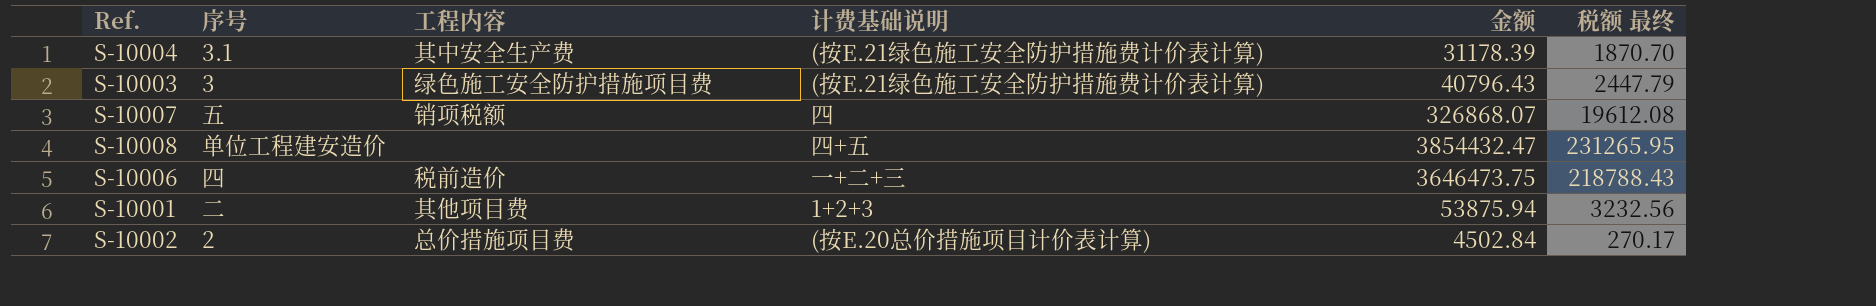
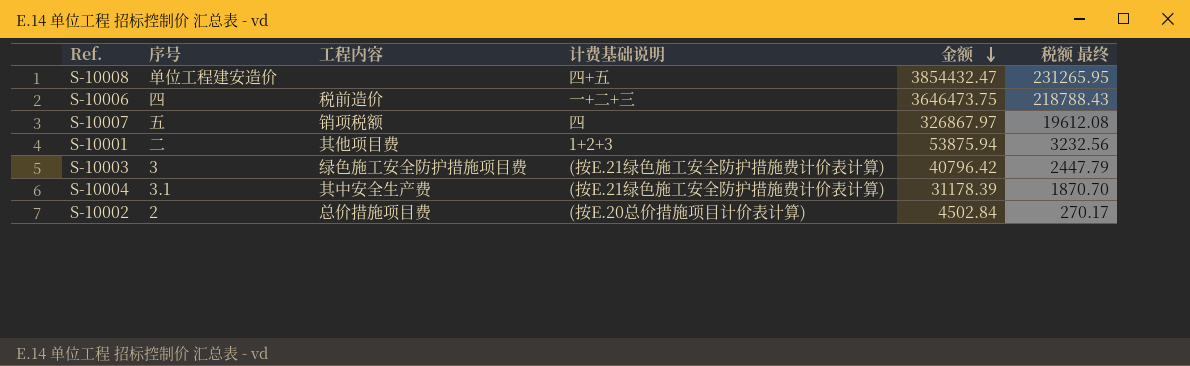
row order: none -> 金额 descending
S-10007 | 金额: 326868.07 -> 326867.97
S-10003 | 金额: 40796.43 -> 40796.42

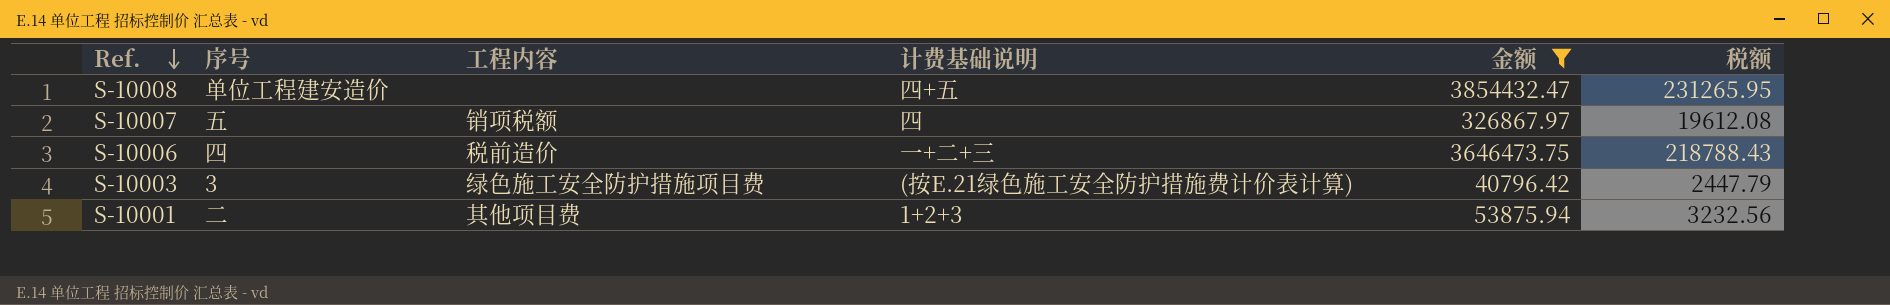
filter: none -> 金额 >= 40796.42
row order: 金额 descending -> Ref. descending
column name: 税额 最终 -> 税额

